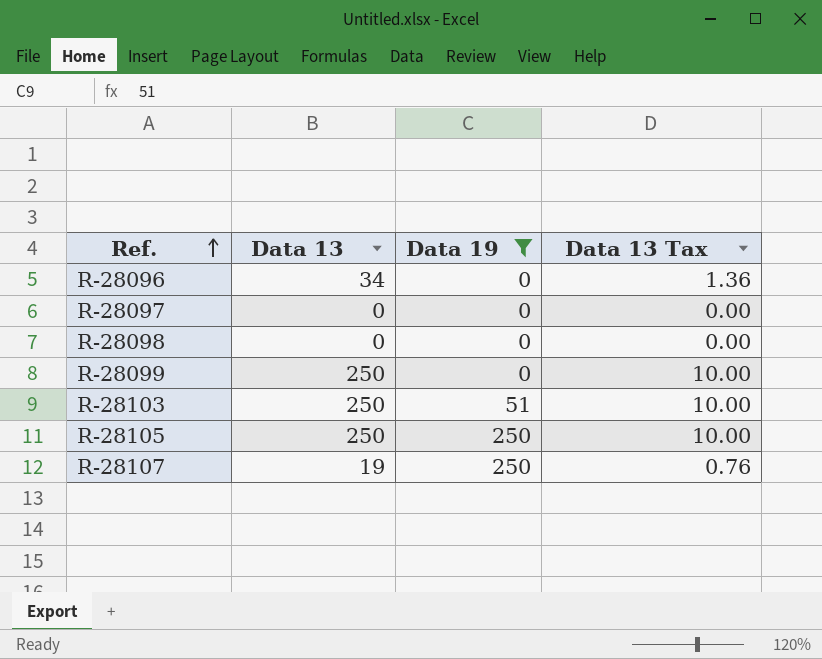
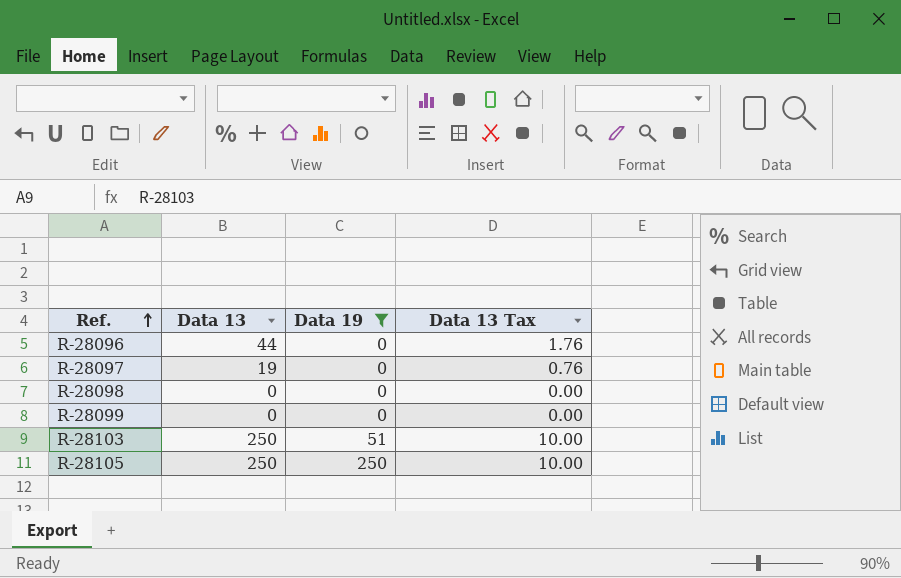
row R-28107: 19 | 250 | 0.76 -> none
R-28096 | Data 13: 34 -> 44
R-28096 | Data 13 Tax: 1.36 -> 1.76
R-28097 | Data 13: 0 -> 19
R-28097 | Data 13 Tax: 0.00 -> 0.76
R-28099 | Data 13: 250 -> 0
R-28099 | Data 13 Tax: 10.00 -> 0.00

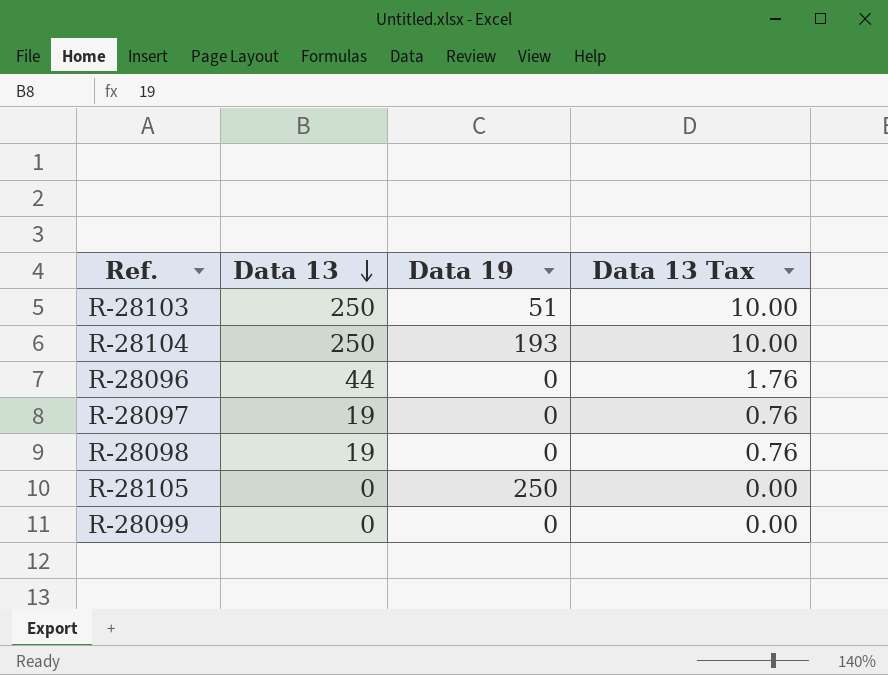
filter: Data 19 != 193 -> none
row order: Ref. ascending -> Data 13 descending
R-28098 | Data 13: 0 -> 19
R-28098 | Data 13 Tax: 0.00 -> 0.76
R-28105 | Data 13: 250 -> 0
R-28105 | Data 13 Tax: 10.00 -> 0.00

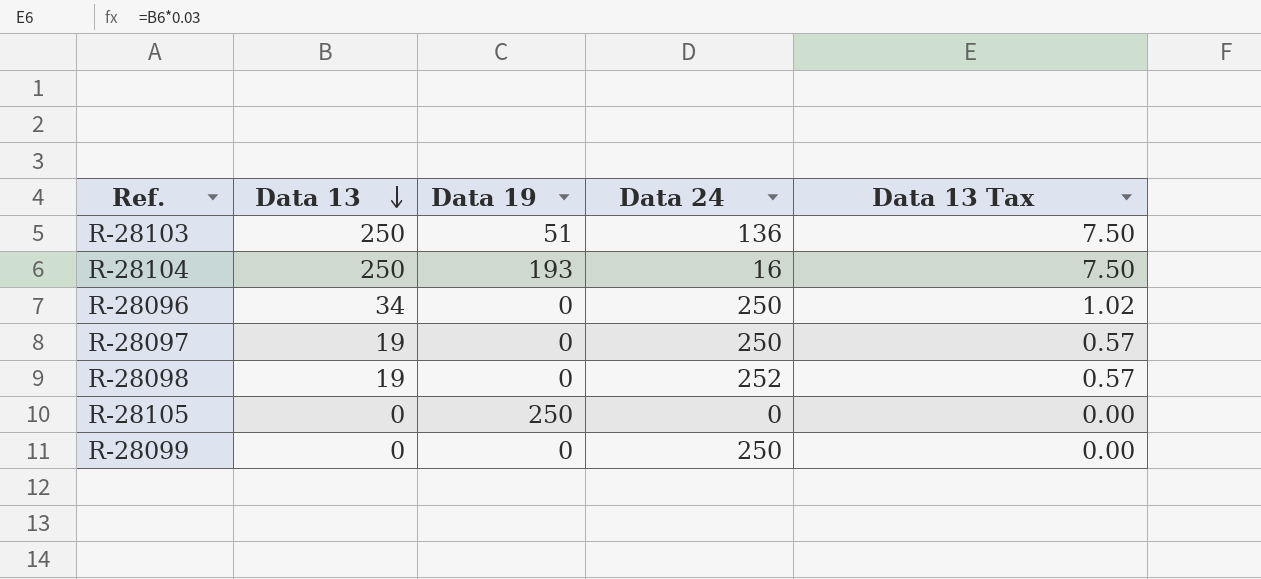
column Data 24 | position: none -> 4
column Data 13 Tax | formula: [Data 13] * 0.04 -> [Data 13] * 0.03
R-28096 | Data 13: 44 -> 34

